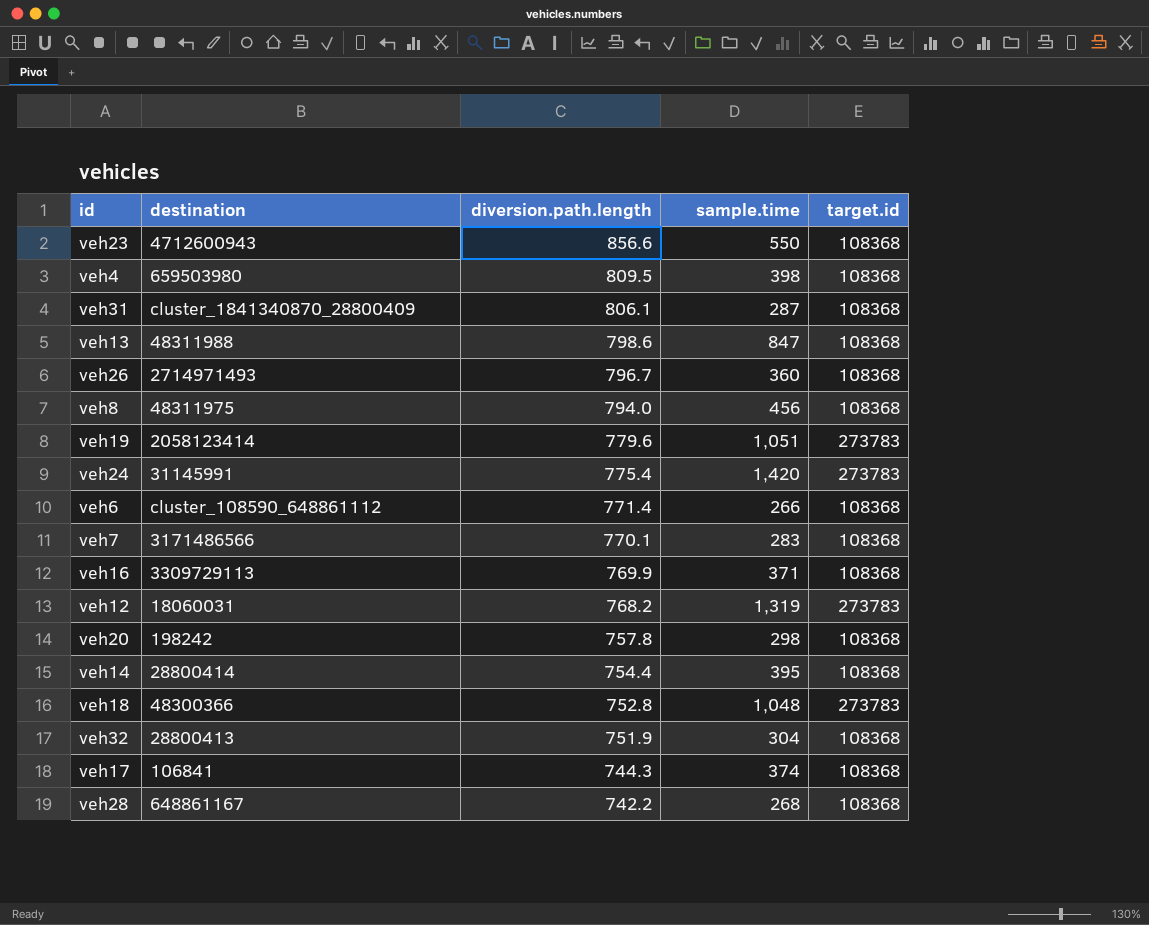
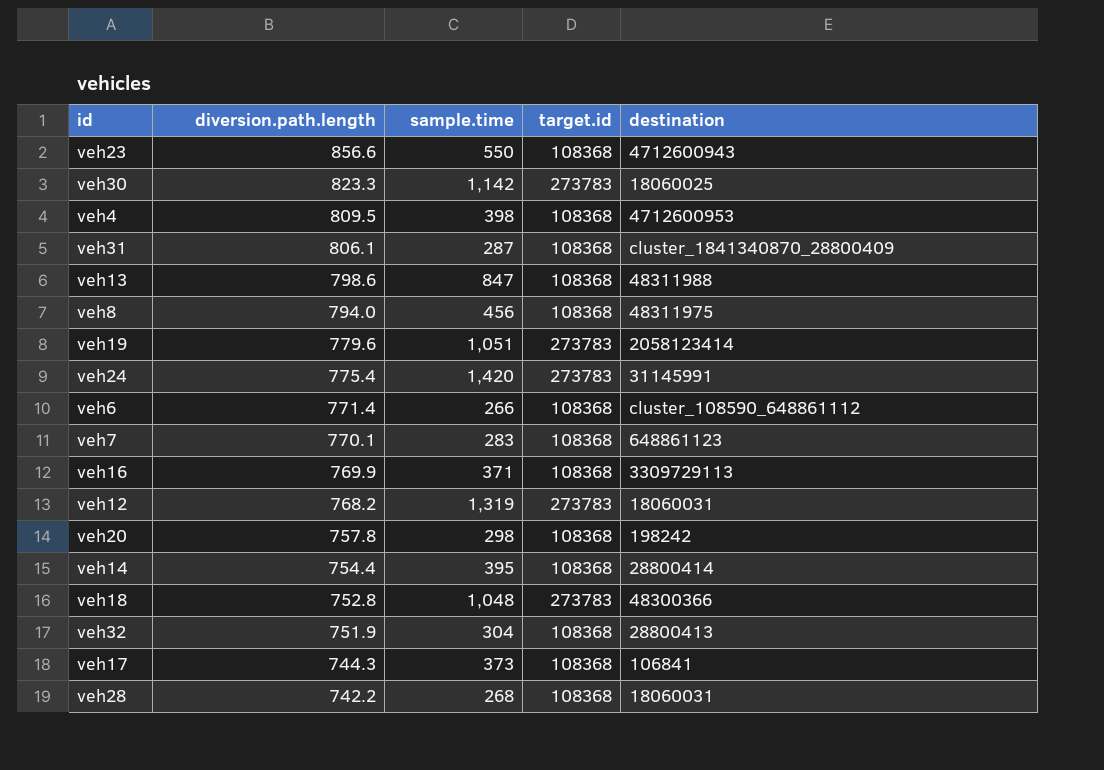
column destination | position: 2 -> 5
row veh26: 2714971493 | 796.7 | 360 | 108368 -> none
row veh30: none -> 823.3 | 1,142 | 273783 | 18060025
veh4 | destination: 659503980 -> 4712600953
veh7 | destination: 3171486566 -> 648861123
veh17 | sample.time: 374 -> 373
veh28 | destination: 648861167 -> 18060031

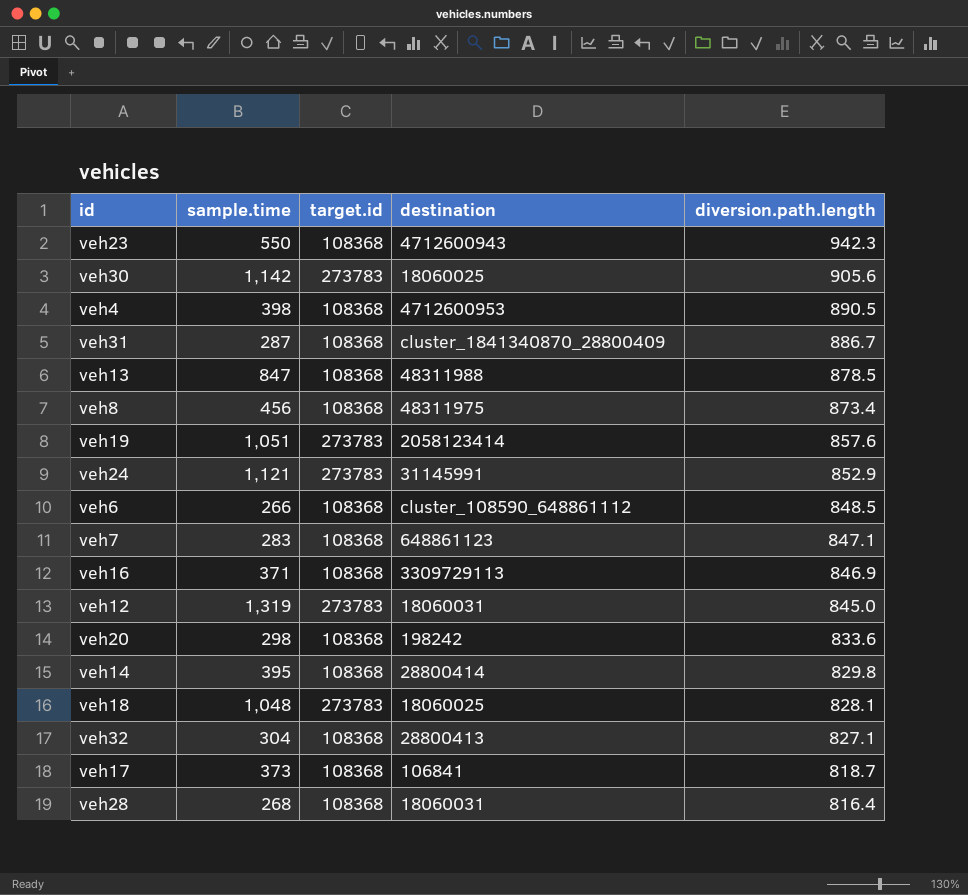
column diversion.path.length | position: 2 -> 5
veh23 | diversion.path.length: 856.6 -> 942.3
veh30 | diversion.path.length: 823.3 -> 905.6
veh4 | diversion.path.length: 809.5 -> 890.5
veh31 | diversion.path.length: 806.1 -> 886.7
veh13 | diversion.path.length: 798.6 -> 878.5
veh8 | diversion.path.length: 794.0 -> 873.4
veh19 | diversion.path.length: 779.6 -> 857.6
veh24 | sample.time: 1,420 -> 1,121
veh24 | diversion.path.length: 775.4 -> 852.9
veh6 | diversion.path.length: 771.4 -> 848.5
veh7 | diversion.path.length: 770.1 -> 847.1
veh16 | diversion.path.length: 769.9 -> 846.9
veh12 | diversion.path.length: 768.2 -> 845.0
veh20 | diversion.path.length: 757.8 -> 833.6
veh14 | diversion.path.length: 754.4 -> 829.8
veh18 | destination: 48300366 -> 18060025
veh18 | diversion.path.length: 752.8 -> 828.1
veh32 | diversion.path.length: 751.9 -> 827.1
veh17 | diversion.path.length: 744.3 -> 818.7
veh28 | diversion.path.length: 742.2 -> 816.4

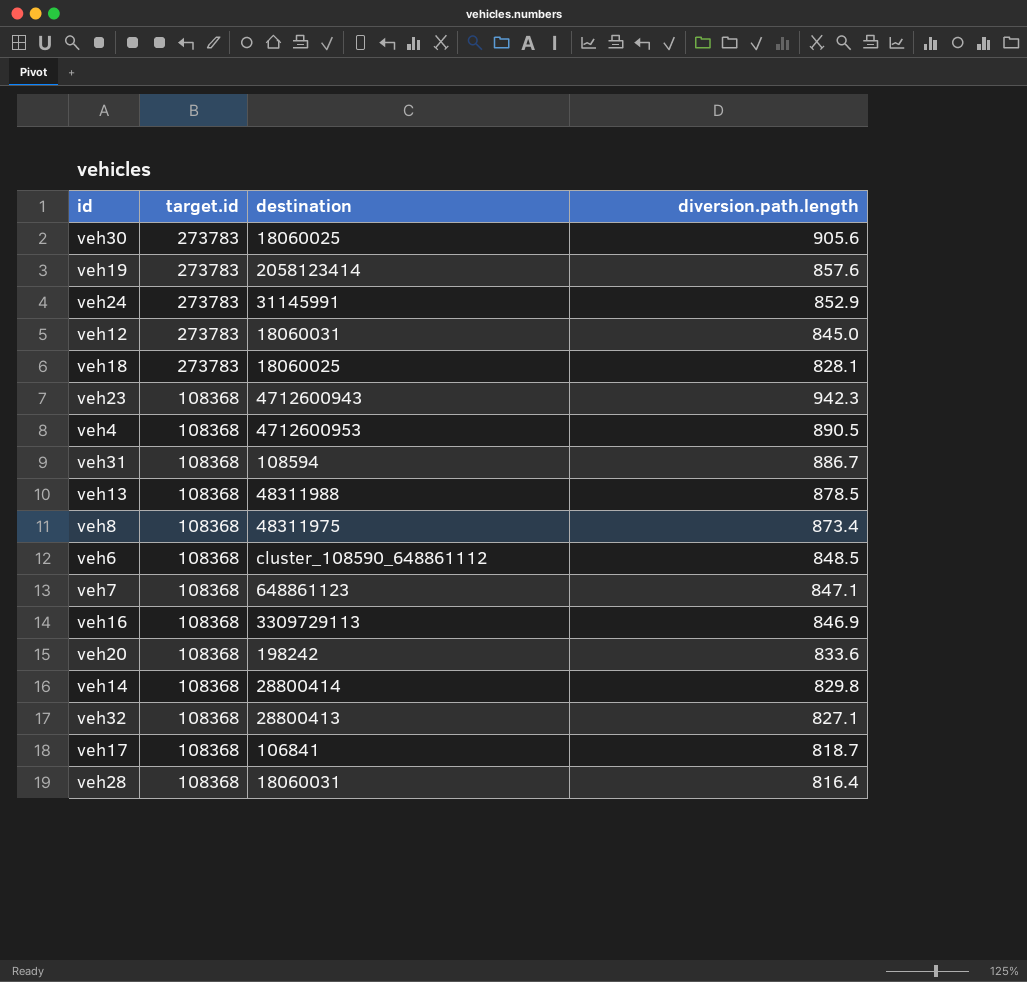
row order: diversion.path.length descending -> target.id descending
column sample.time | position: 2 -> none
veh31 | destination: cluster_1841340870_28800409 -> 108594

